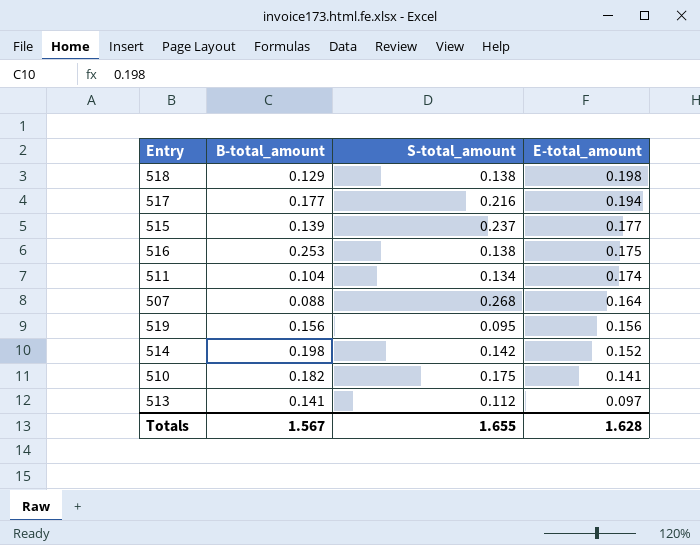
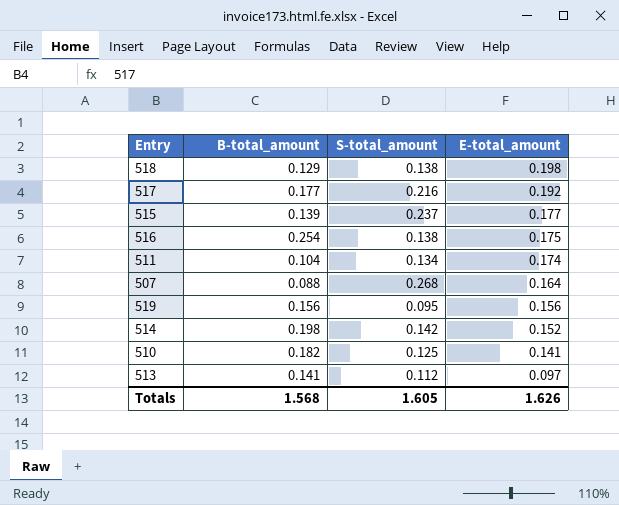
517 | E-total_amount: 0.194 -> 0.192
516 | B-total_amount: 0.253 -> 0.254
510 | S-total_amount: 0.175 -> 0.125
Totals | B-total_amount: 1.567 -> 1.568
Totals | S-total_amount: 1.655 -> 1.605
Totals | E-total_amount: 1.628 -> 1.626

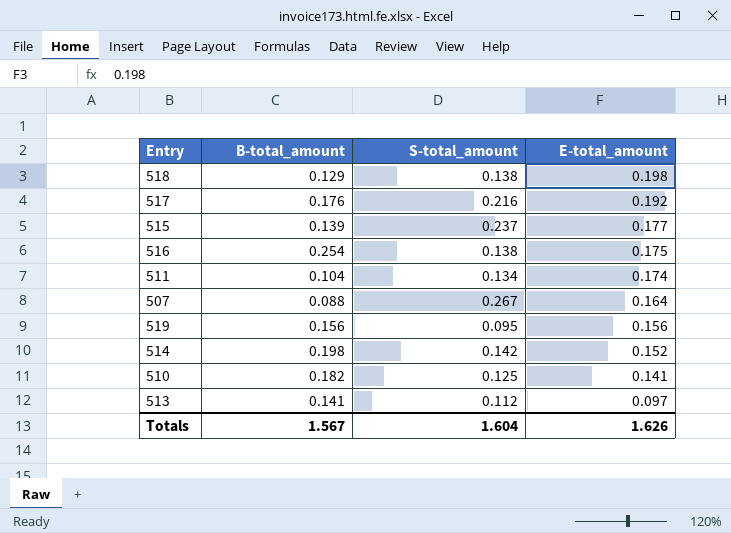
517 | B-total_amount: 0.177 -> 0.176
507 | S-total_amount: 0.268 -> 0.267
Totals | B-total_amount: 1.568 -> 1.567
Totals | S-total_amount: 1.605 -> 1.604

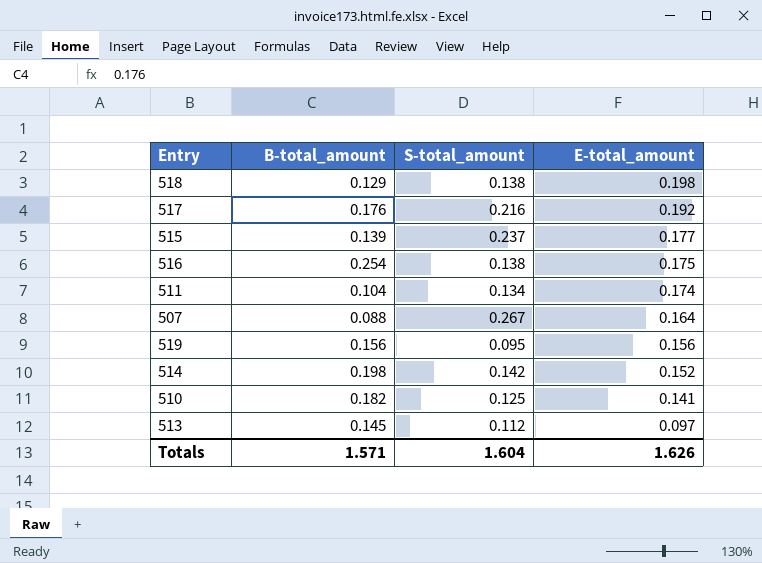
513 | B-total_amount: 0.141 -> 0.145
Totals | B-total_amount: 1.567 -> 1.571

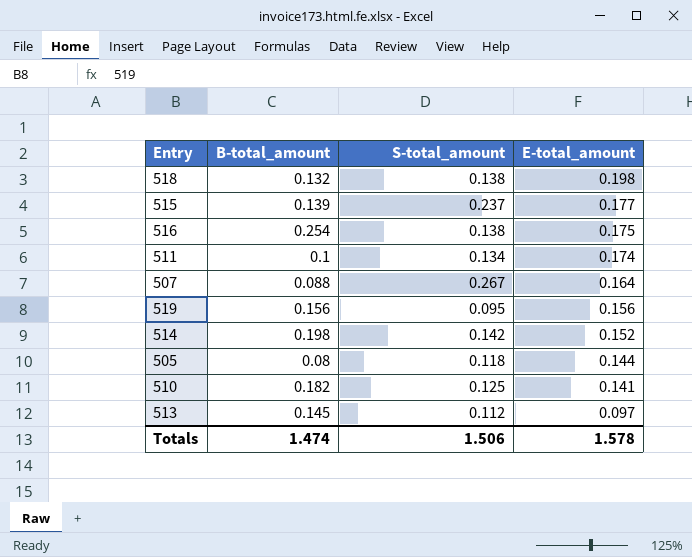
row 517: 0.176 | 0.216 | 0.192 -> none
518 | B-total_amount: 0.129 -> 0.132
511 | B-total_amount: 0.104 -> 0.1
row 505: none -> 0.08 | 0.118 | 0.144
Totals | B-total_amount: 1.571 -> 1.474
Totals | S-total_amount: 1.604 -> 1.506
Totals | E-total_amount: 1.626 -> 1.578

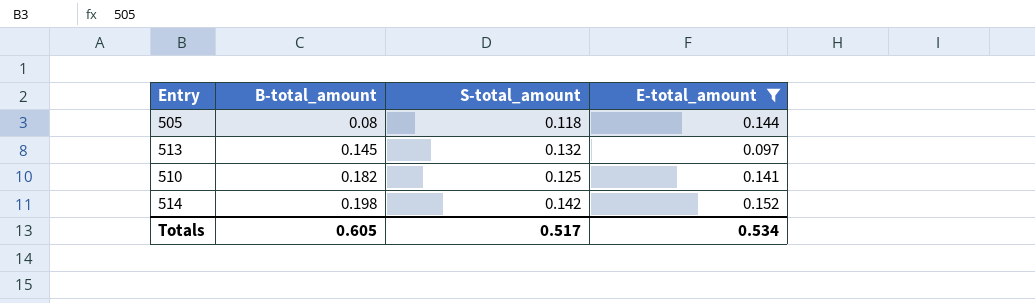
filter: none -> E-total_amount <= 0.152
row order: E-total_amount descending -> B-total_amount ascending
513 | S-total_amount: 0.112 -> 0.132
Totals | B-total_amount: 1.474 -> 0.605
Totals | S-total_amount: 1.506 -> 0.517
Totals | E-total_amount: 1.578 -> 0.534

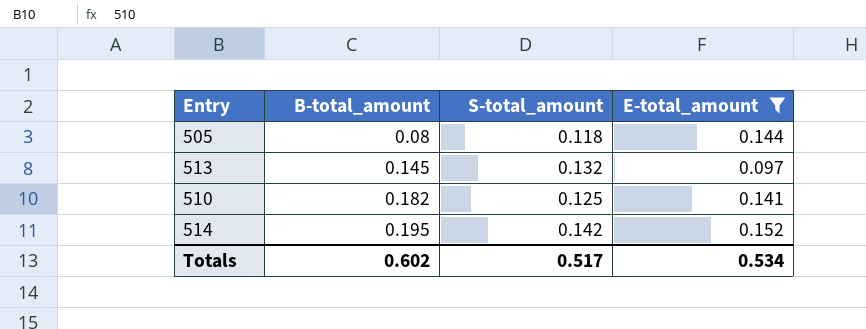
514 | B-total_amount: 0.198 -> 0.195
Totals | B-total_amount: 0.605 -> 0.602

